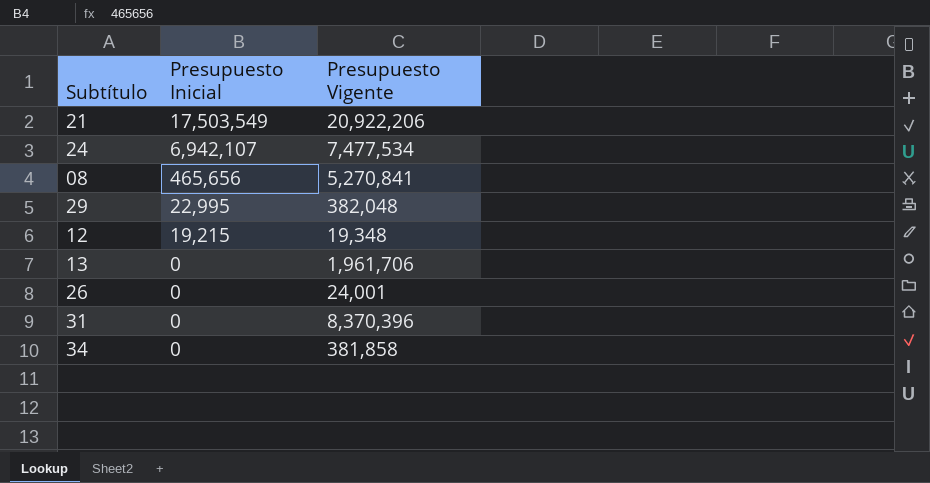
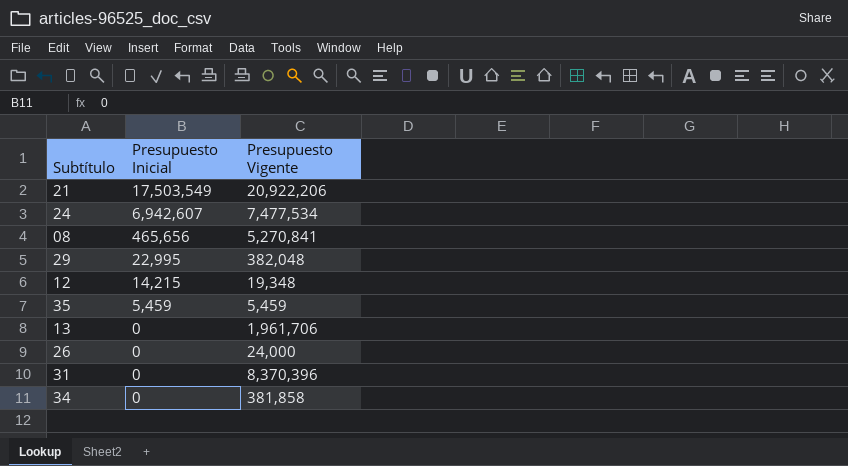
24 | Presupuesto Inicial: 6,942,107 -> 6,942,607
12 | Presupuesto Inicial: 19,215 -> 14,215
row 35: none -> 5,459 | 5,459
26 | Presupuesto Vigente: 24,001 -> 24,000

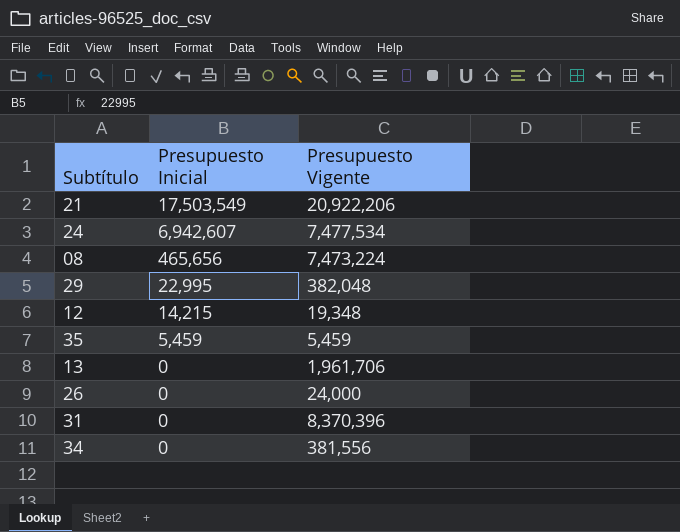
08 | Presupuesto Vigente: 5,270,841 -> 7,473,224
34 | Presupuesto Vigente: 381,858 -> 381,556

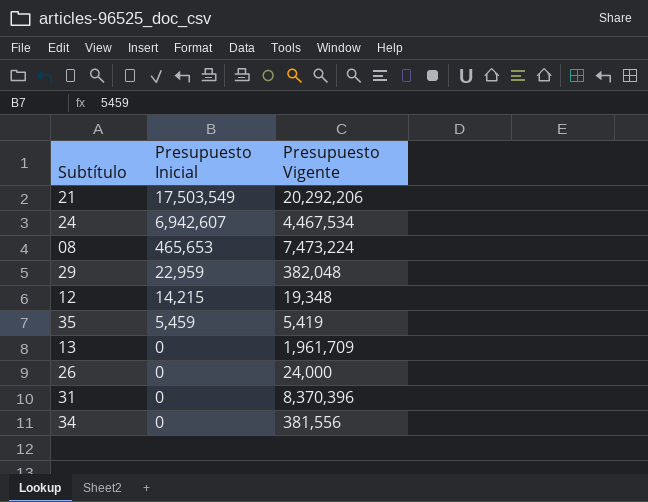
21 | Presupuesto Vigente: 20,922,206 -> 20,292,206
24 | Presupuesto Vigente: 7,477,534 -> 4,467,534
08 | Presupuesto Inicial: 465,656 -> 465,653
29 | Presupuesto Inicial: 22,995 -> 22,959
35 | Presupuesto Vigente: 5,459 -> 5,419
13 | Presupuesto Vigente: 1,961,706 -> 1,961,709

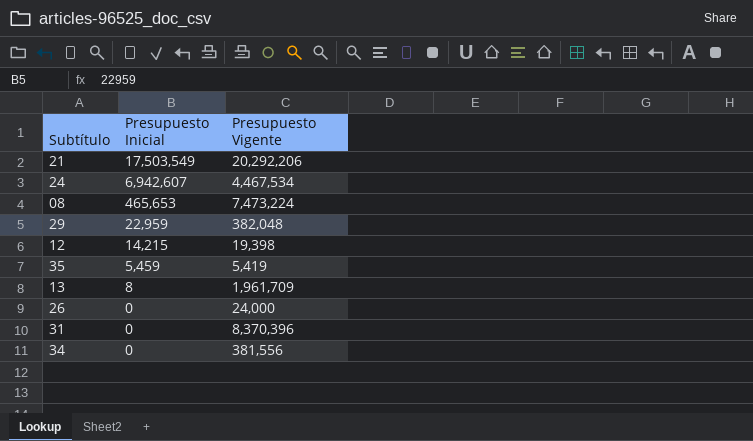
12 | Presupuesto Vigente: 19,348 -> 19,398
13 | Presupuesto Inicial: 0 -> 8

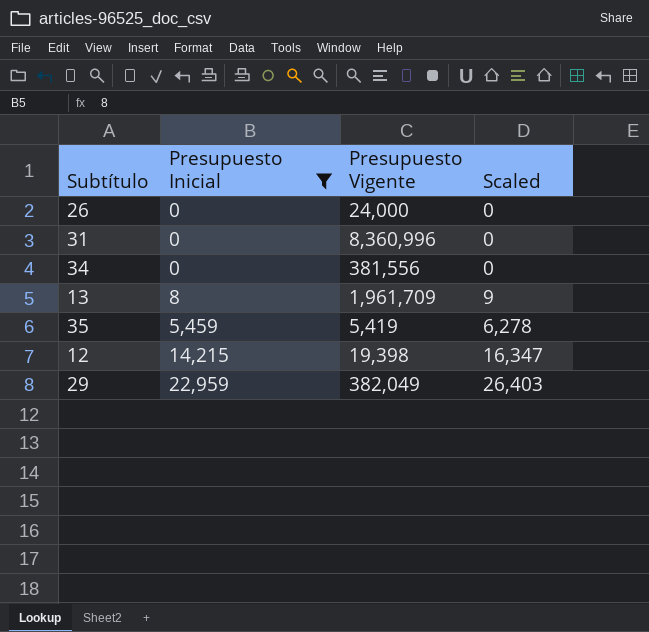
filter: none -> Presupuesto Inicial <= 22,959
row order: Presupuesto Inicial descending -> Presupuesto Inicial ascending
column Scaled | formula: none -> [Presupuesto Inicial] * 1.15
31 | Presupuesto Vigente: 8,370,396 -> 8,360,996
29 | Presupuesto Vigente: 382,048 -> 382,049

